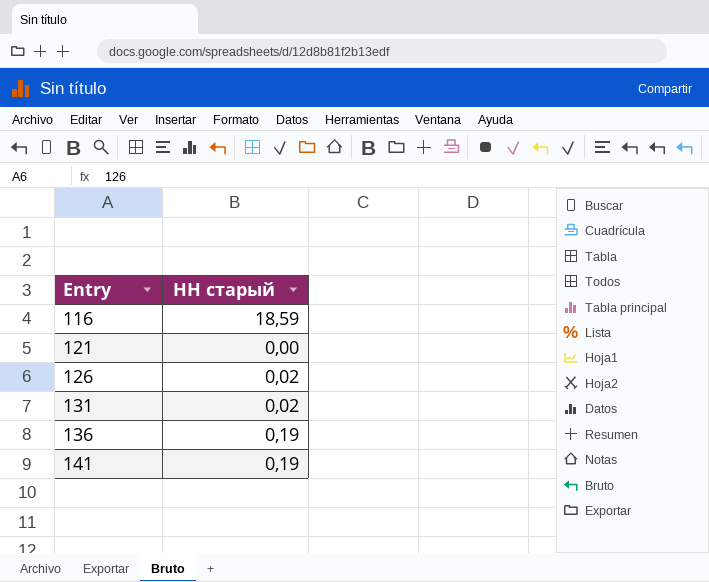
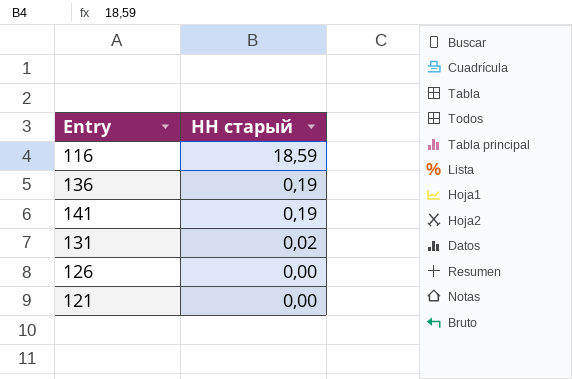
row order: Entry ascending -> НН старый descending
126 | НН старый: 0,02 -> 0,00

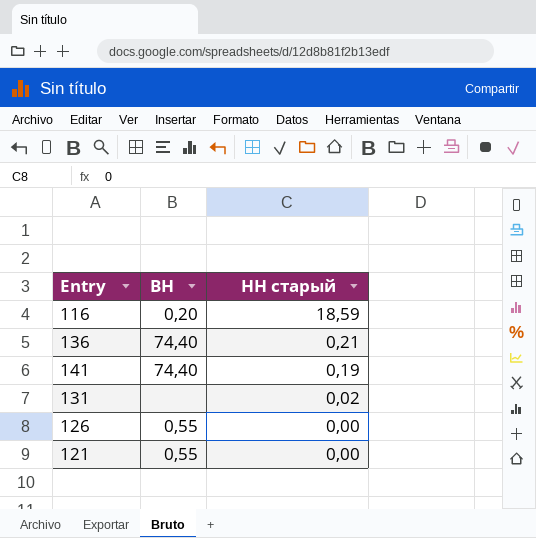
column ВН | position: none -> 2
136 | НН старый: 0,19 -> 0,21

